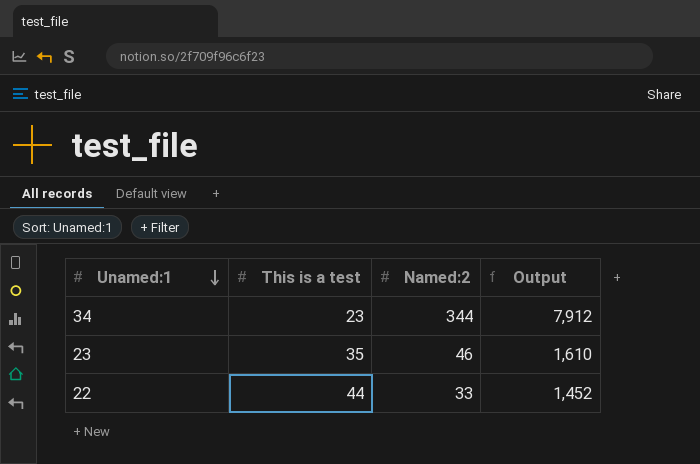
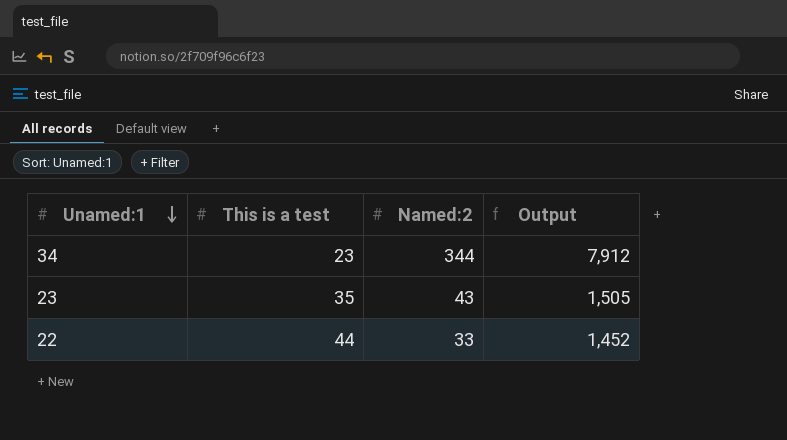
23 | Named:2: 46 -> 43
23 | Output: 1,610 -> 1,505

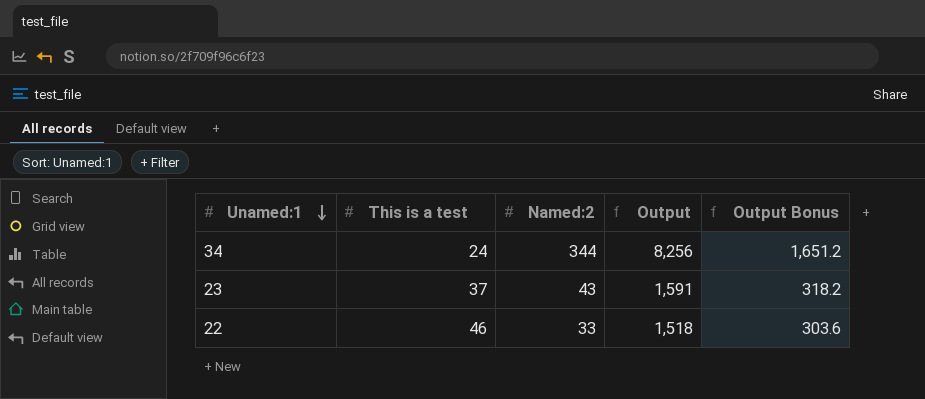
column Output Bonus | formula: none -> [Output] * 0.2
34 | This is a test: 23 -> 24
34 | Output: 7,912 -> 8,256
23 | This is a test: 35 -> 37
23 | Output: 1,505 -> 1,591
22 | This is a test: 44 -> 46
22 | Output: 1,452 -> 1,518

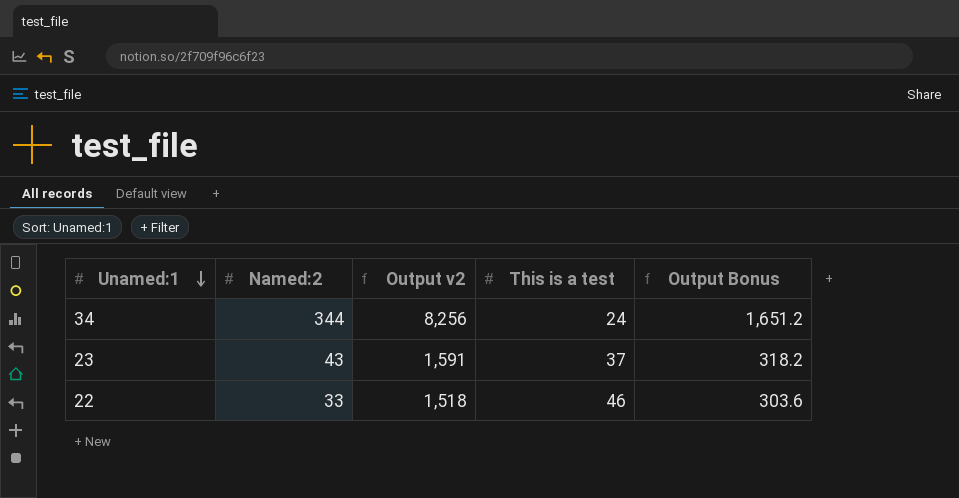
column name: Output -> Output v2
column This is a test | position: 2 -> 4

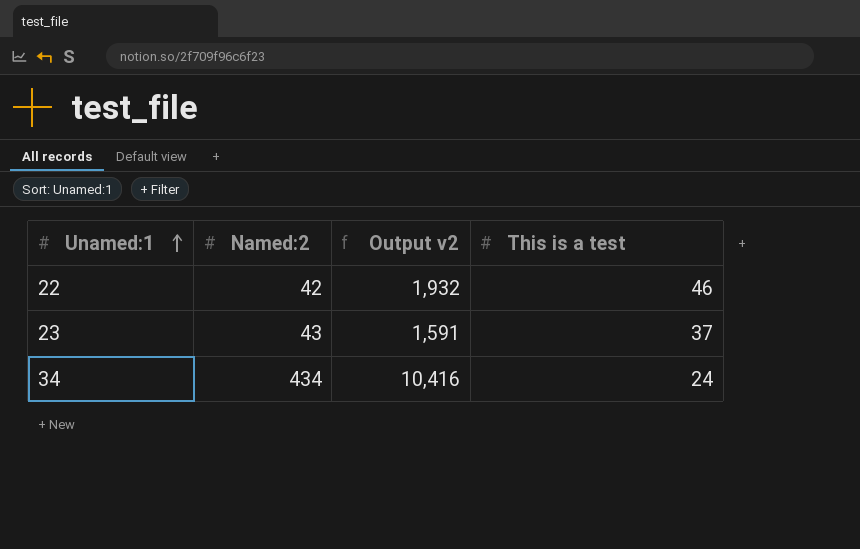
row order: Unamed:1 descending -> Unamed:1 ascending
column Output Bonus | formula: [Output v2] * 0.2 -> none
22 | Named:2: 33 -> 42
22 | Output v2: 1,518 -> 1,932
34 | Named:2: 344 -> 434
34 | Output v2: 8,256 -> 10,416

